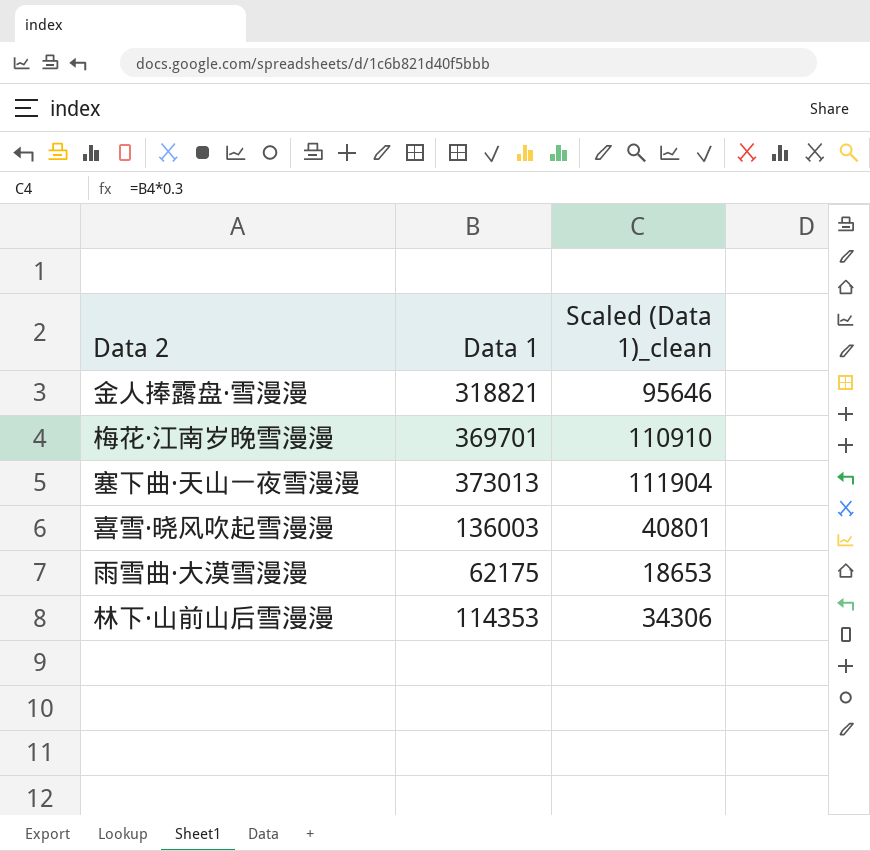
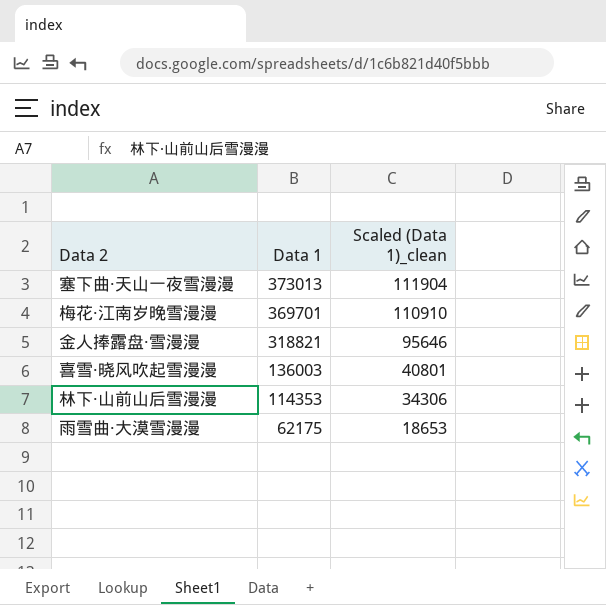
row order: none -> Data 1 descending

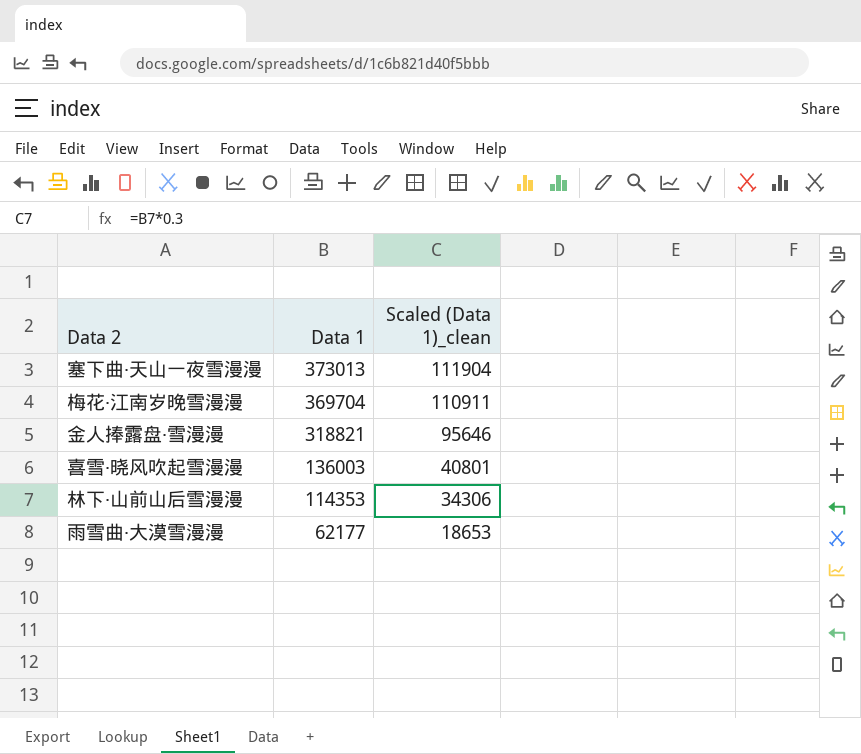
梅花·江南岁晚雪漫漫 | Data 1: 369701 -> 369704
梅花·江南岁晚雪漫漫 | Scaled (Data 1)_clean: 110910 -> 110911
雨雪曲·大漠雪漫漫 | Data 1: 62175 -> 62177

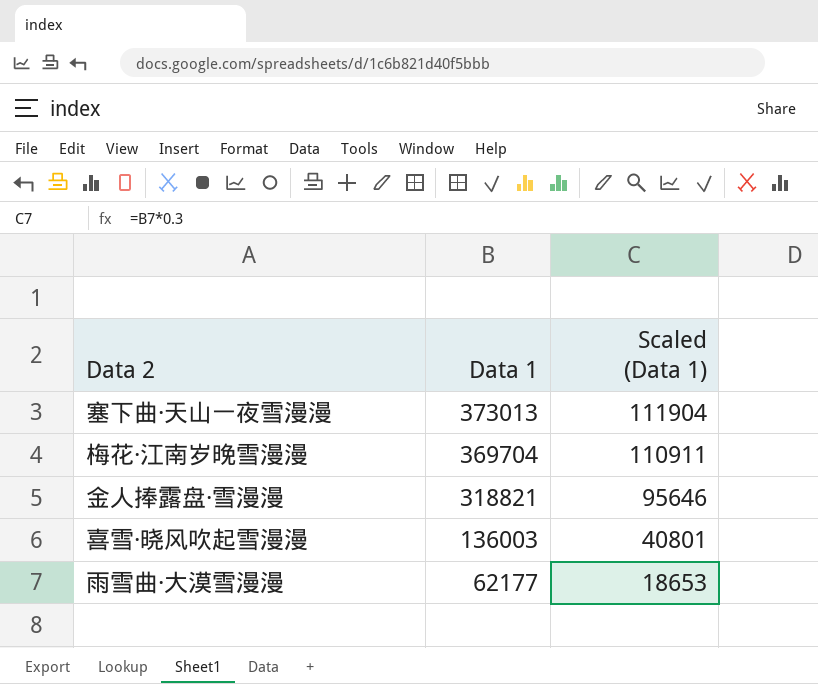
column name: Scaled (Data 1)_clean -> Scaled (Data 1)
row 林下·山前山后雪漫漫: 114353 | 34306 -> none

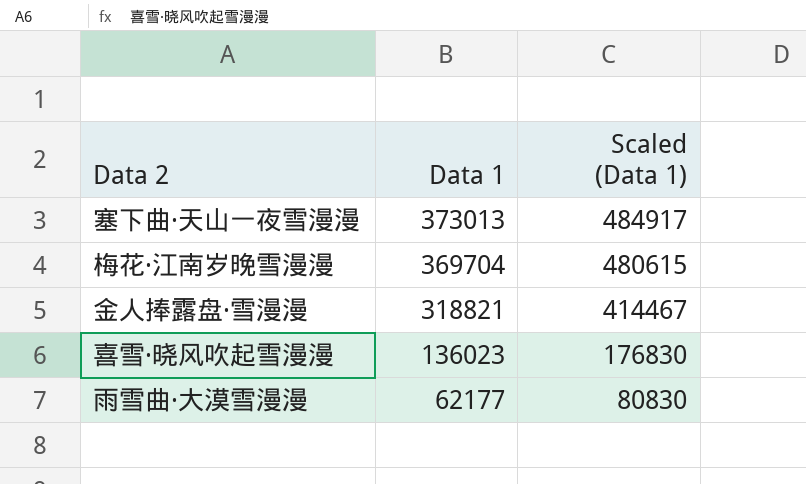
column Scaled (Data 1) | formula: [Data 1] * 0.3 -> [Data 1] * 1.3
喜雪·晓风吹起雪漫漫 | Data 1: 136003 -> 136023

